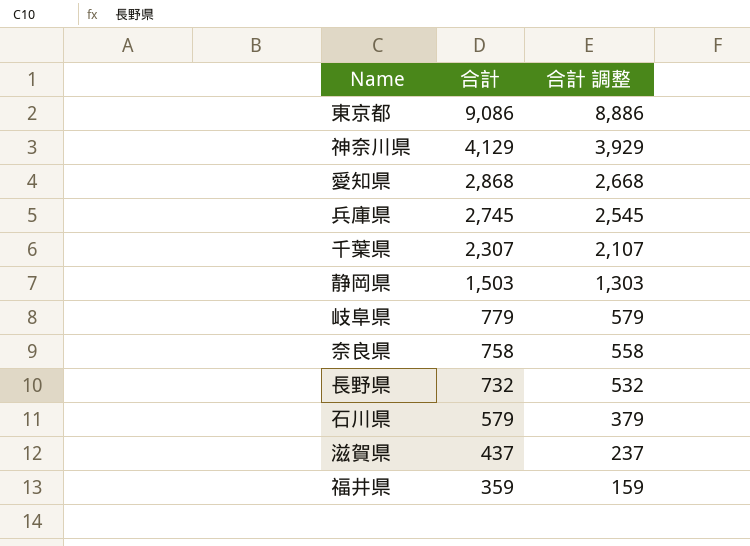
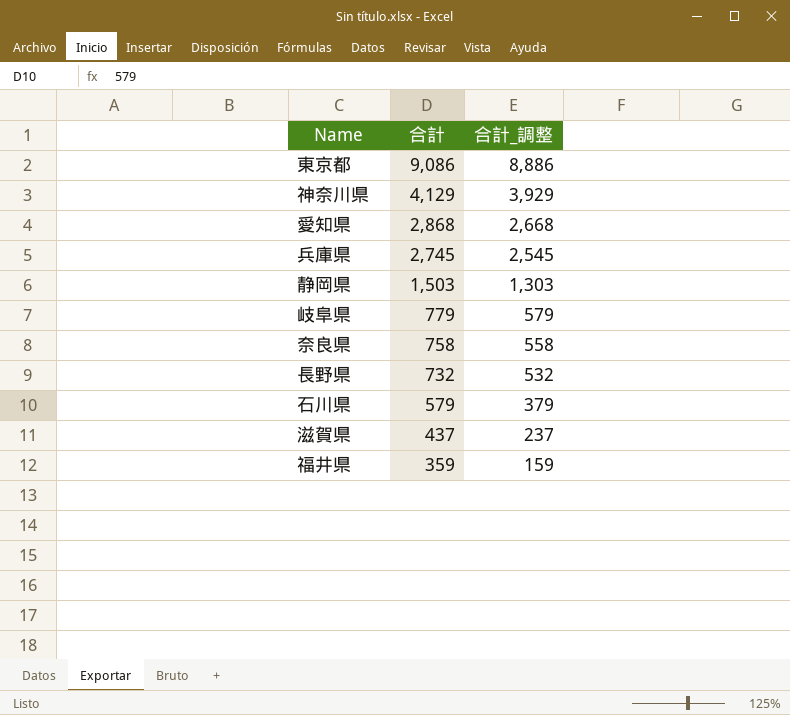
column name: 合計 調整 -> 合計_調整
row 千葉県: 2,307 | 2,107 -> none

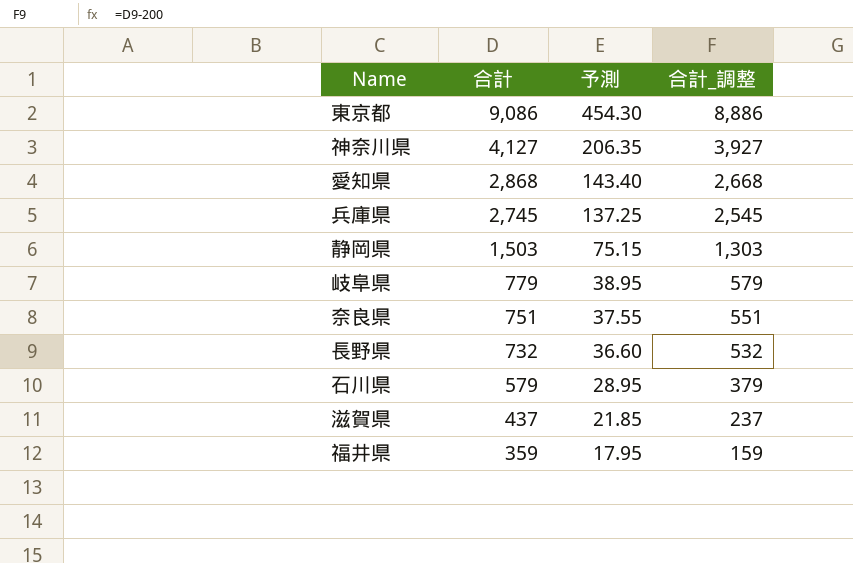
column 予測 | formula: none -> [合計] * 0.05
神奈川県 | 合計: 4,129 -> 4,127
神奈川県 | 合計_調整: 3,929 -> 3,927
奈良県 | 合計: 758 -> 751
奈良県 | 合計_調整: 558 -> 551

